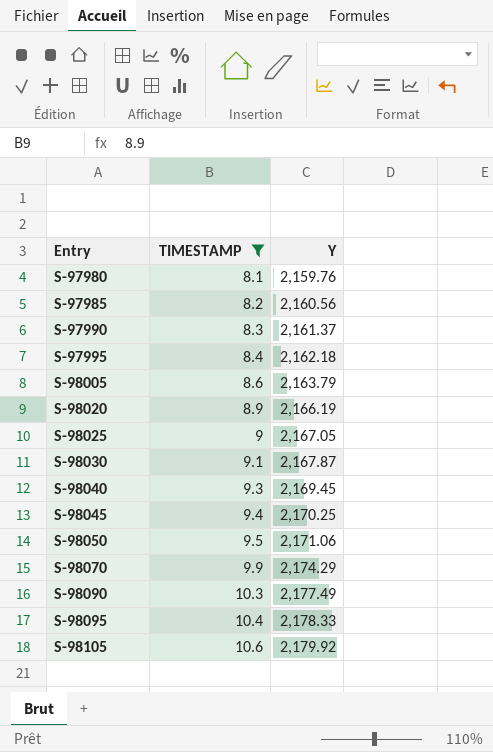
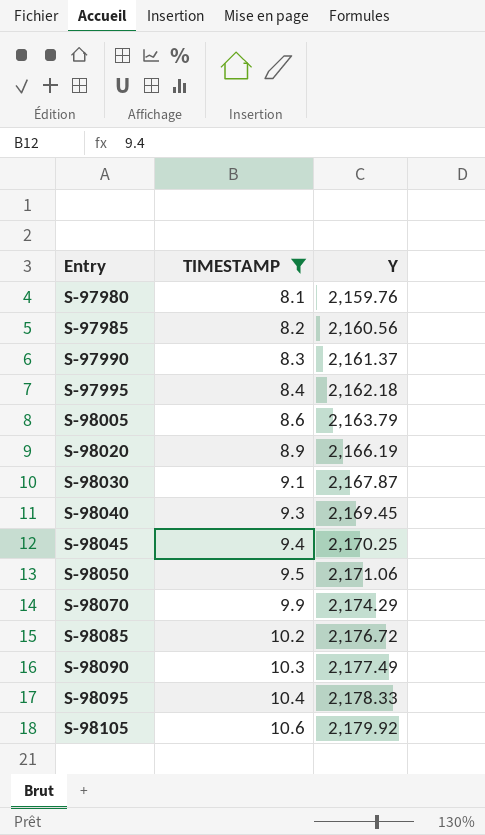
row S-98025: 9 | 2,167.05 -> none
row S-98085: none -> 10.2 | 2,176.72

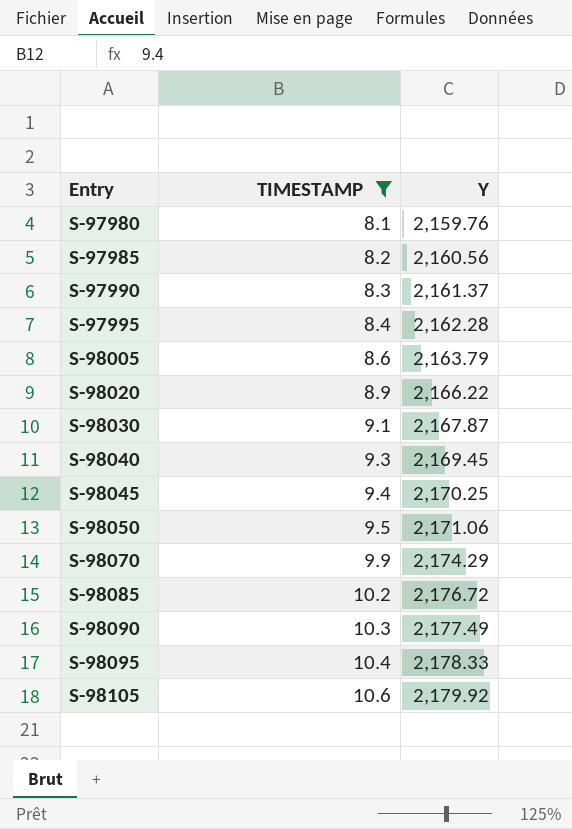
S-97995 | Y: 2,162.18 -> 2,162.28
S-98020 | Y: 2,166.19 -> 2,166.22

